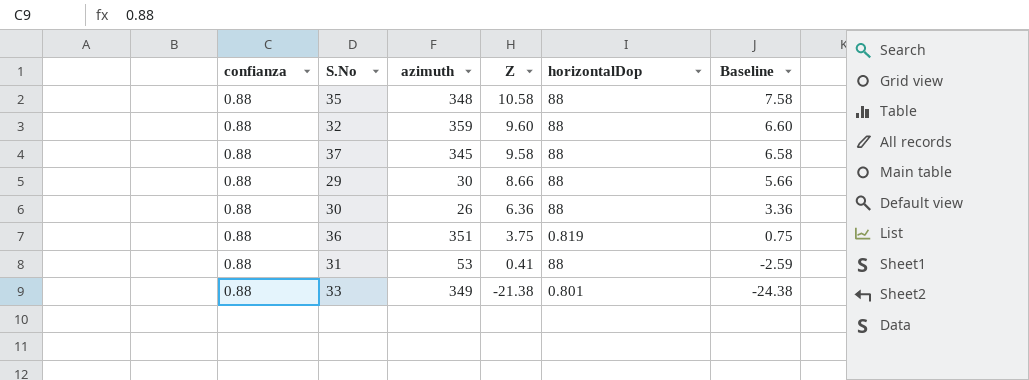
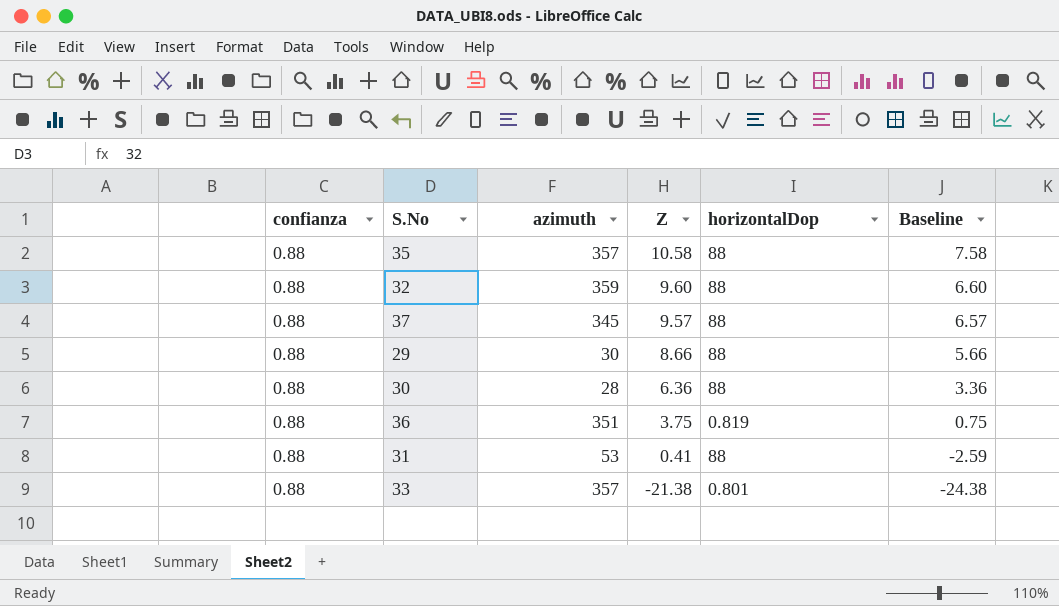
35 | azimuth: 348 -> 357
37 | Z: 9.58 -> 9.57
37 | Baseline: 6.58 -> 6.57
30 | azimuth: 26 -> 28
33 | azimuth: 349 -> 357

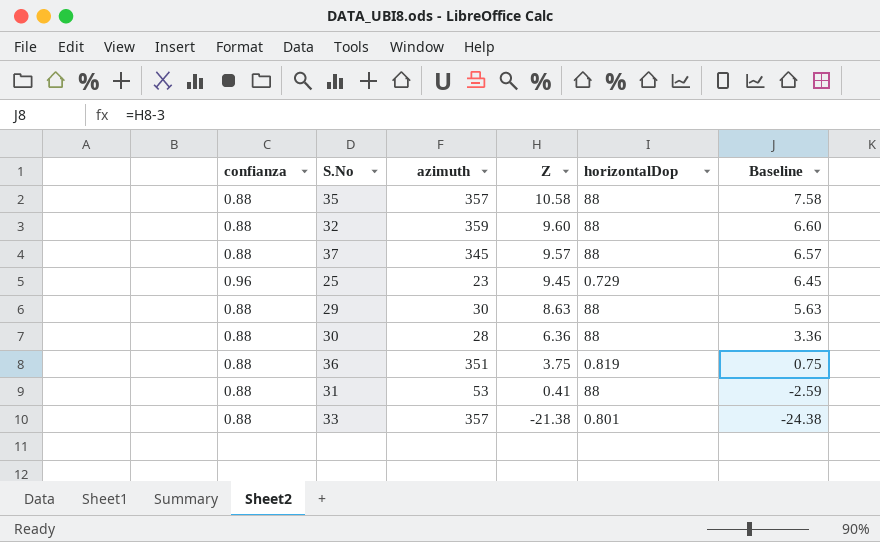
row 25: none -> 0.96 | 23 | 9.45 | 0.729 | 6.45
29 | Z: 8.66 -> 8.63
29 | Baseline: 5.66 -> 5.63

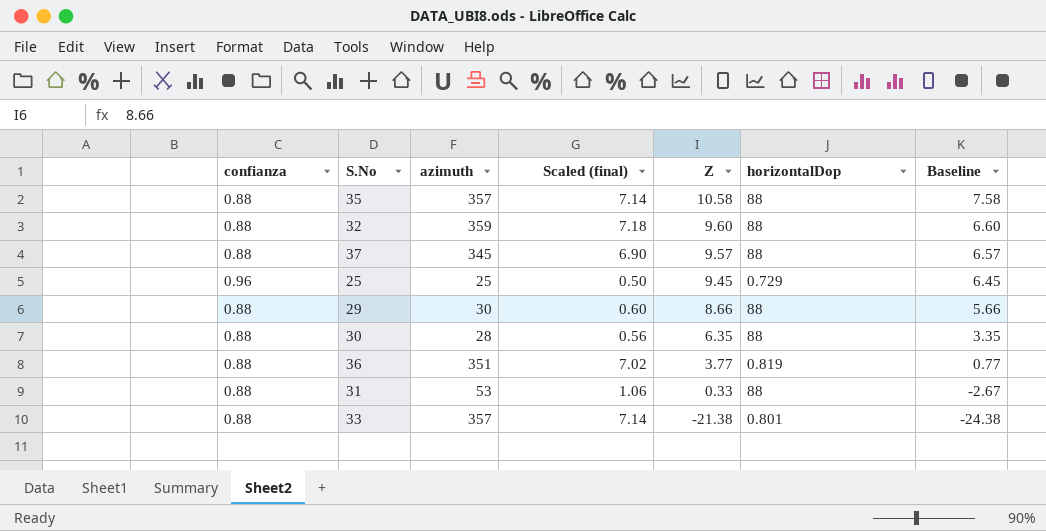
column Scaled (final) | formula: none -> [azimuth] * 0.02
25 | azimuth: 23 -> 25
29 | Z: 8.63 -> 8.66
29 | Baseline: 5.63 -> 5.66
30 | Z: 6.36 -> 6.35
30 | Baseline: 3.36 -> 3.35
36 | Z: 3.75 -> 3.77
36 | Baseline: 0.75 -> 0.77
31 | Z: 0.41 -> 0.33
31 | Baseline: -2.59 -> -2.67

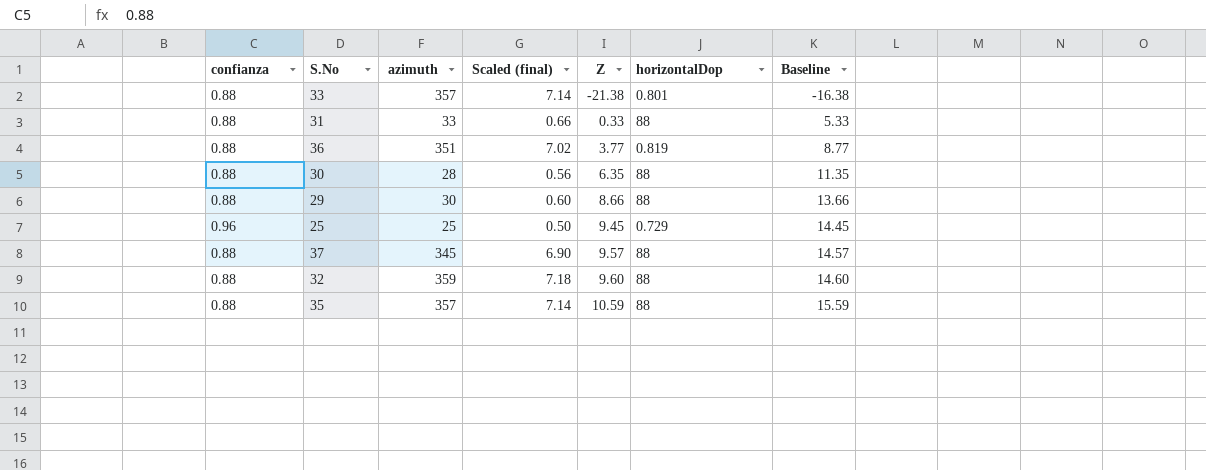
row order: Z descending -> Z ascending
column Baseline | formula: [Z] - 3 -> [Z] + 5
31 | azimuth: 53 -> 33
31 | Scaled (final): 1.06 -> 0.66
35 | Z: 10.58 -> 10.59

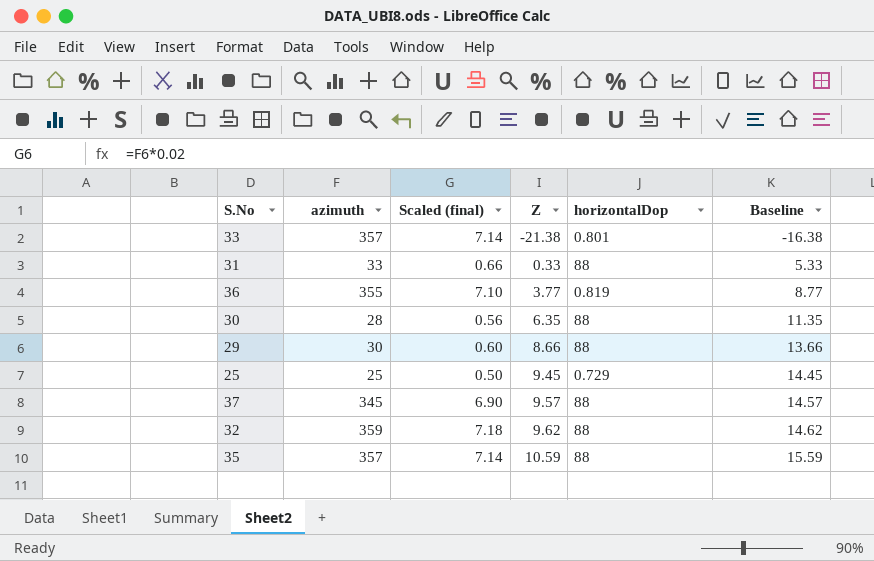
column confianza | position: 1 -> none
36 | azimuth: 351 -> 355
36 | Scaled (final): 7.02 -> 7.10
32 | Z: 9.60 -> 9.62
32 | Baseline: 14.60 -> 14.62

